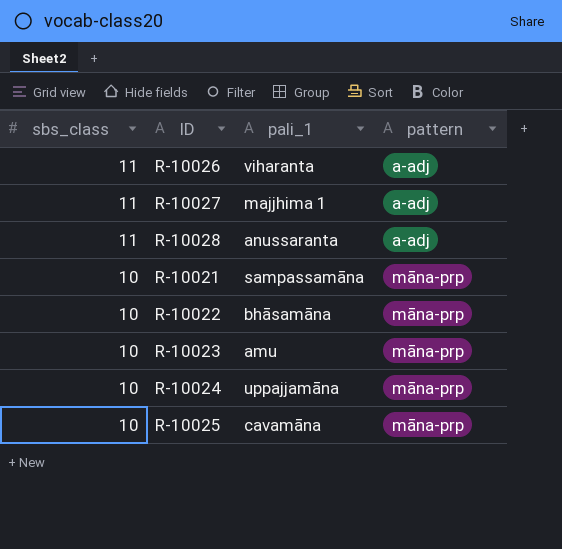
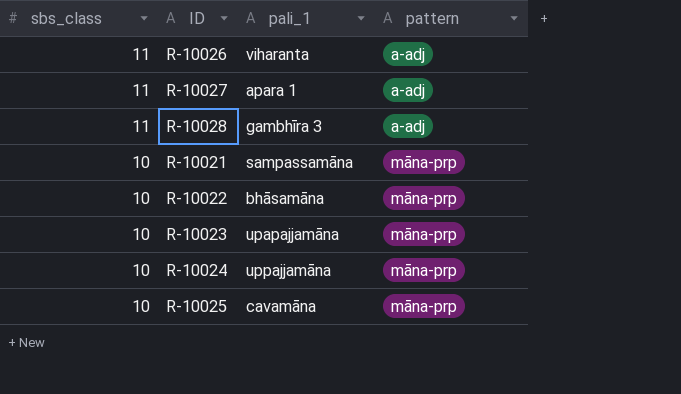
R-10027 | pali_1: majjhima 1 -> apara 1
R-10028 | pali_1: anussaranta -> gambhīra 3
R-10023 | pali_1: amu -> upapajjamāna

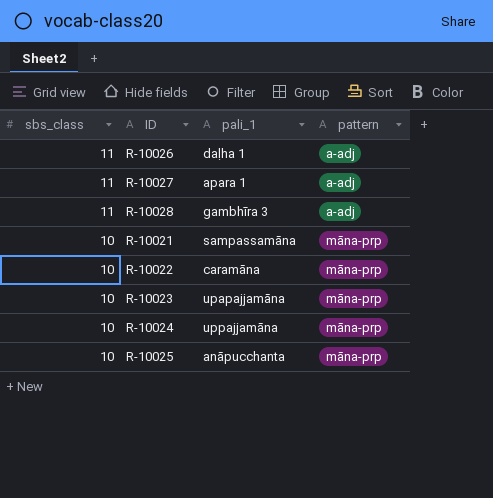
R-10026 | pali_1: viharanta -> daḷha 1
R-10022 | pali_1: bhāsamāna -> caramāna
R-10025 | pali_1: cavamāna -> anāpucchanta

